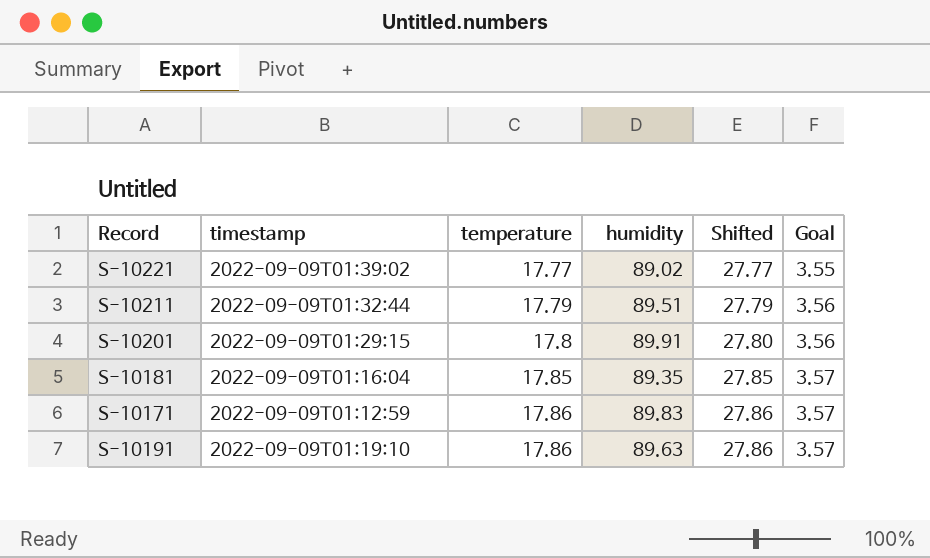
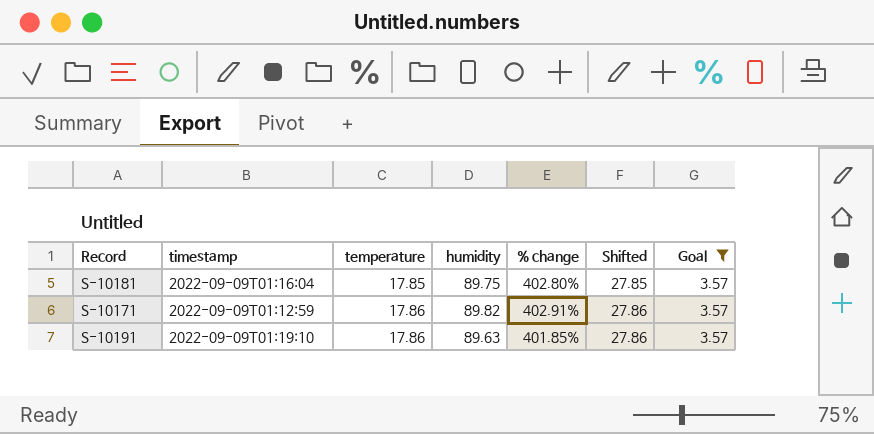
filter: none -> Goal = 3.57
column % change | formula: none -> ([humidity] - [temperature]) / [temperature]
S-10181 | humidity: 89.35 -> 89.75
S-10171 | humidity: 89.83 -> 89.82

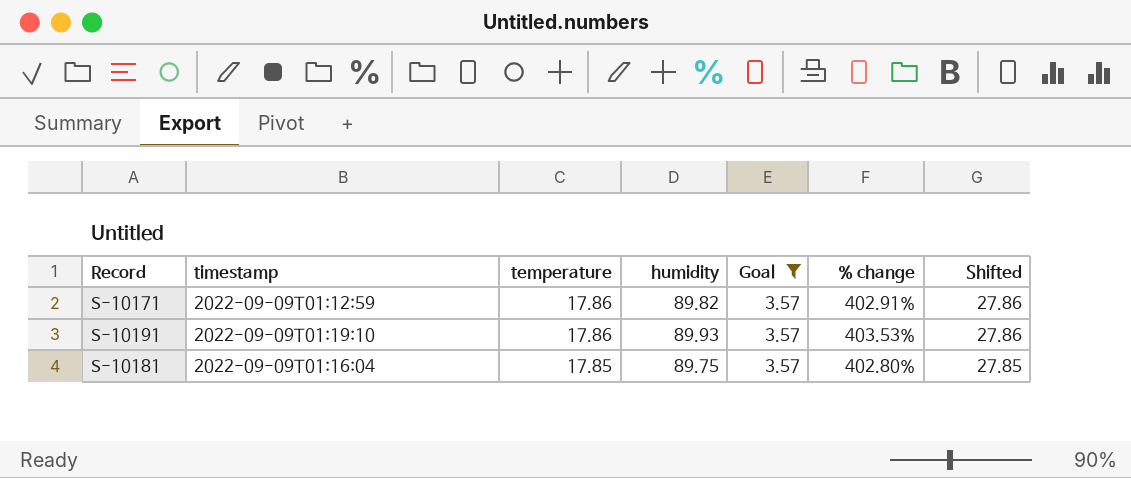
row order: temperature ascending -> temperature descending
column Goal | position: 7 -> 5
S-10191 | humidity: 89.63 -> 89.93
S-10191 | % change: 401.85% -> 403.53%

